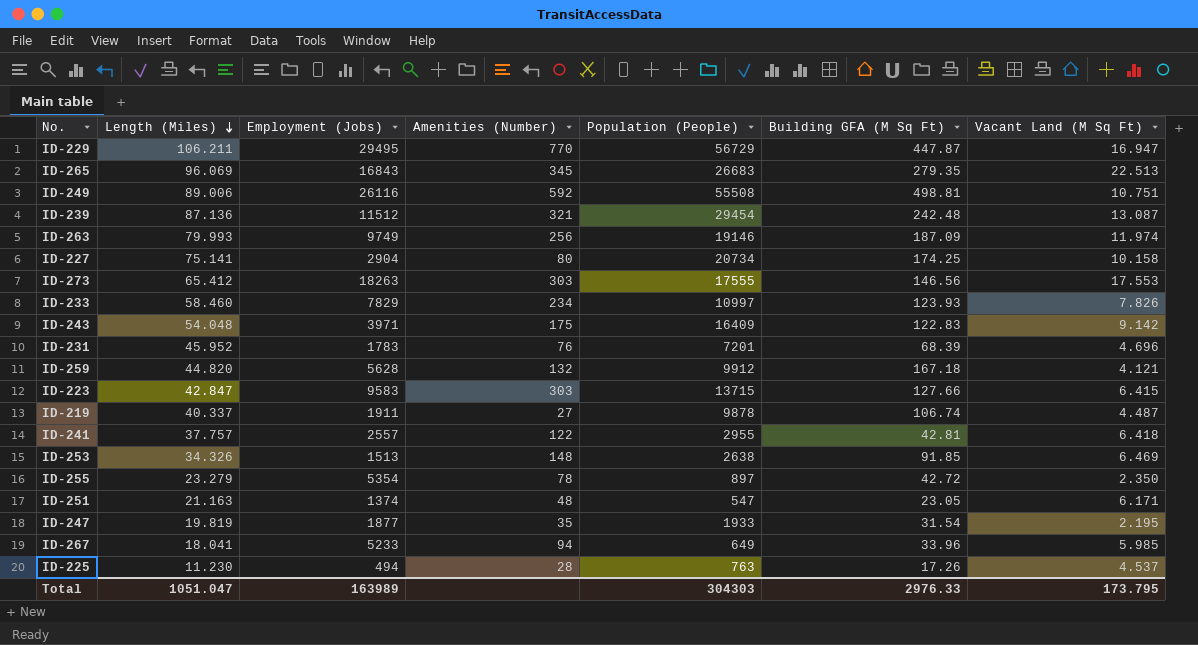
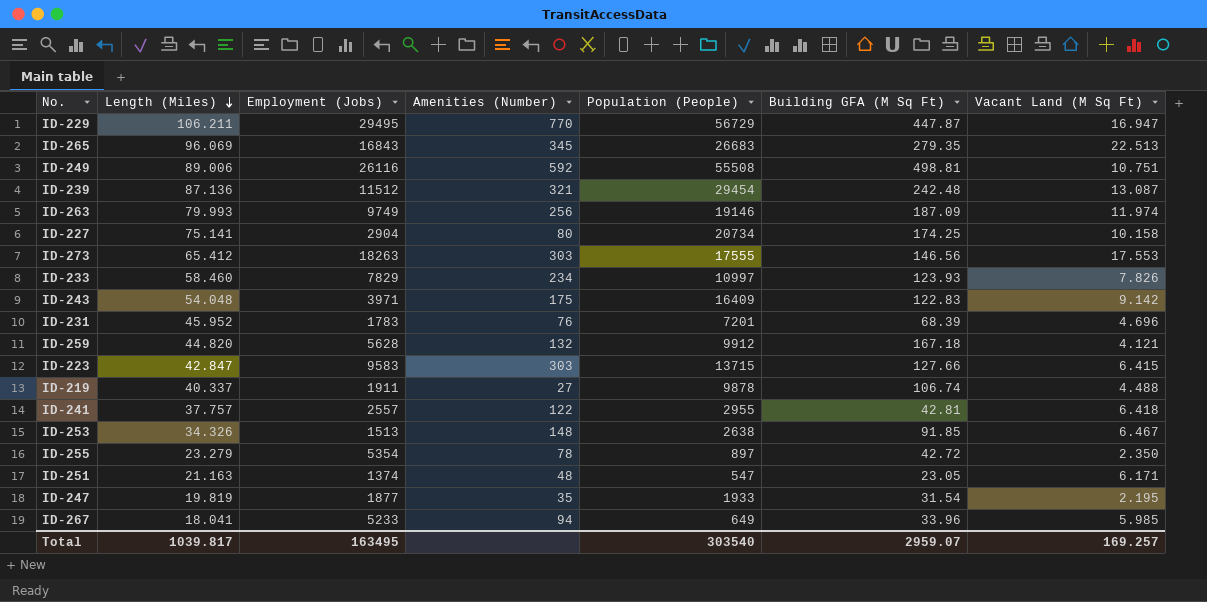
row ID-225: 11.230 | 494 | 28 | 763 | 17.26 | 4.537 -> none
ID-219 | Vacant Land (M Sq Ft): 4.487 -> 4.488
ID-253 | Vacant Land (M Sq Ft): 6.469 -> 6.467
Total | Length (Miles): 1051.047 -> 1039.817
Total | Employment (Jobs): 163989 -> 163495
Total | Population (People): 304303 -> 303540
Total | Building GFA (M Sq Ft): 2976.33 -> 2959.07
Total | Vacant Land (M Sq Ft): 173.795 -> 169.257

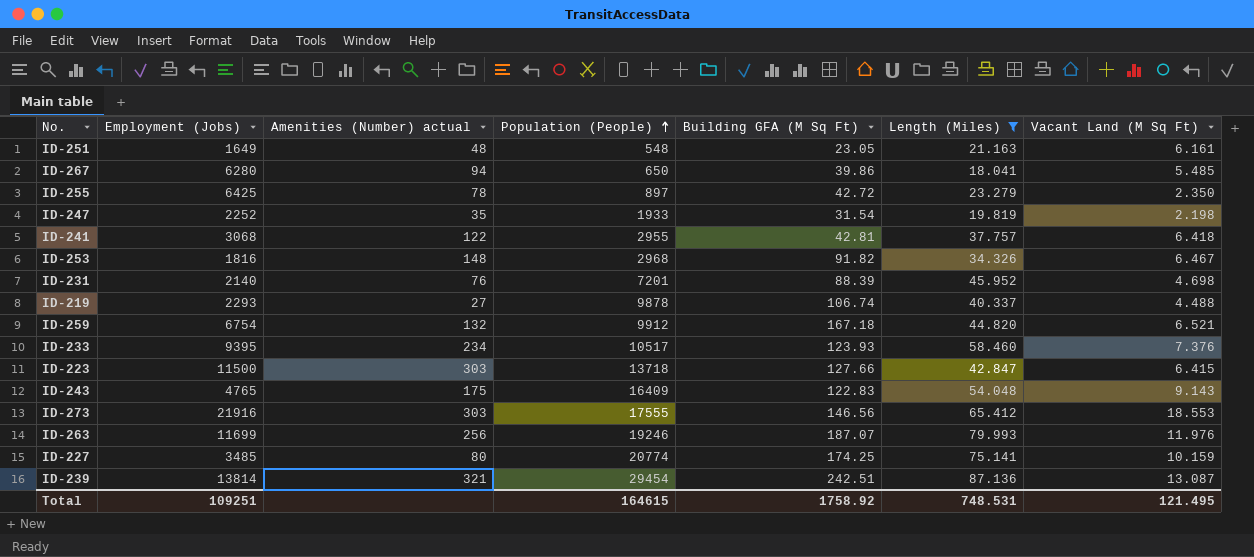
filter: none -> Length (Miles) <= 87.136
row order: Length (Miles) descending -> Population (People) ascending
column name: Amenities (Number) -> Amenities (Number) actual
column Length (Miles) | position: 2 -> 6
ID-251 | Employment (Jobs): 1374 -> 1649
ID-251 | Population (People): 547 -> 548
ID-251 | Vacant Land (M Sq Ft): 6.171 -> 6.161
ID-267 | Employment (Jobs): 5233 -> 6280
ID-267 | Population (People): 649 -> 650
ID-267 | Building GFA (M Sq Ft): 33.96 -> 39.86
ID-267 | Vacant Land (M Sq Ft): 5.985 -> 5.485
ID-255 | Employment (Jobs): 5354 -> 6425
ID-247 | Employment (Jobs): 1877 -> 2252
ID-247 | Vacant Land (M Sq Ft): 2.195 -> 2.198
ID-241 | Employment (Jobs): 2557 -> 3068
ID-253 | Employment (Jobs): 1513 -> 1816
ID-253 | Population (People): 2638 -> 2968
ID-253 | Building GFA (M Sq Ft): 91.85 -> 91.82
ID-231 | Employment (Jobs): 1783 -> 2140
ID-231 | Building GFA (M Sq Ft): 68.39 -> 88.39
ID-231 | Vacant Land (M Sq Ft): 4.696 -> 4.698
ID-219 | Employment (Jobs): 1911 -> 2293
ID-259 | Employment (Jobs): 5628 -> 6754
ID-259 | Vacant Land (M Sq Ft): 4.121 -> 6.521
ID-233 | Employment (Jobs): 7829 -> 9395
ID-233 | Population (People): 10997 -> 10517
ID-233 | Vacant Land (M Sq Ft): 7.826 -> 7.376
ID-223 | Employment (Jobs): 9583 -> 11500
ID-223 | Population (People): 13715 -> 13718
ID-243 | Employment (Jobs): 3971 -> 4765
ID-243 | Vacant Land (M Sq Ft): 9.142 -> 9.143
ID-273 | Employment (Jobs): 18263 -> 21916
ID-273 | Vacant Land (M Sq Ft): 17.553 -> 18.553
ID-263 | Employment (Jobs): 9749 -> 11699
ID-263 | Population (People): 19146 -> 19246
ID-263 | Building GFA (M Sq Ft): 187.09 -> 187.07
ID-263 | Vacant Land (M Sq Ft): 11.974 -> 11.976
ID-227 | Employment (Jobs): 2904 -> 3485
ID-227 | Population (People): 20734 -> 20774
ID-227 | Vacant Land (M Sq Ft): 10.158 -> 10.159
ID-239 | Employment (Jobs): 11512 -> 13814
ID-239 | Building GFA (M Sq Ft): 242.48 -> 242.51
Total | Employment (Jobs): 163495 -> 109251
Total | Population (People): 303540 -> 164615
Total | Building GFA (M Sq Ft): 2959.07 -> 1758.92
Total | Length (Miles): 1039.817 -> 748.531
Total | Vacant Land (M Sq Ft): 169.257 -> 121.495

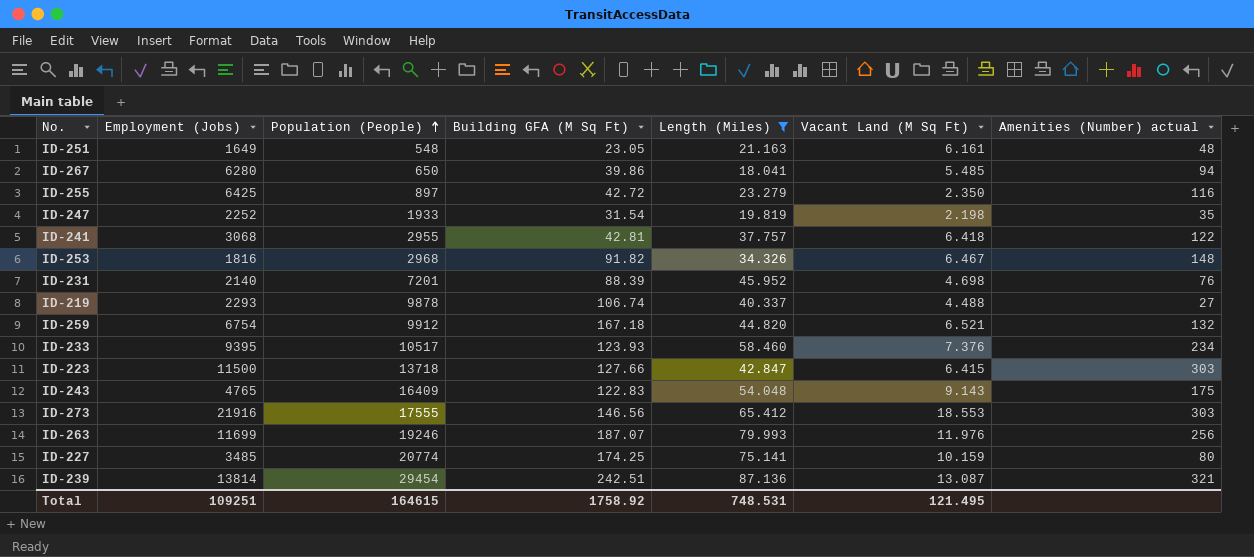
column Amenities (Number) actual | position: 3 -> 7
ID-255 | Amenities (Number) actual: 78 -> 116

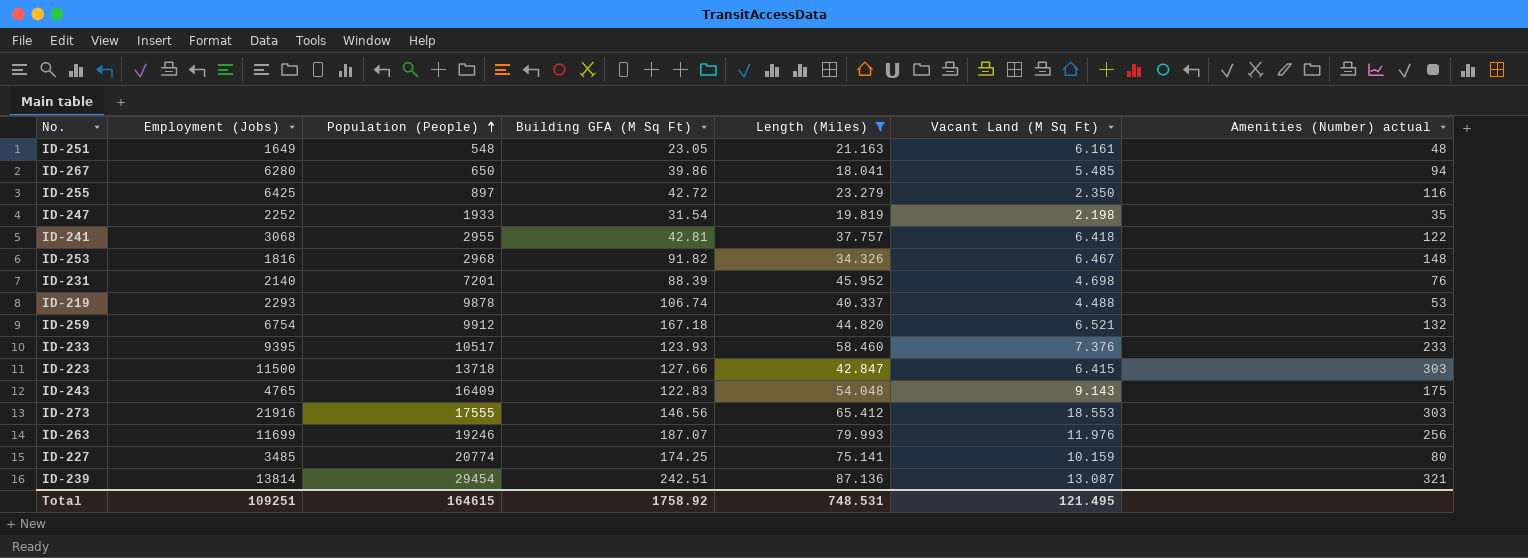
ID-219 | Amenities (Number) actual: 27 -> 53
ID-233 | Amenities (Number) actual: 234 -> 233

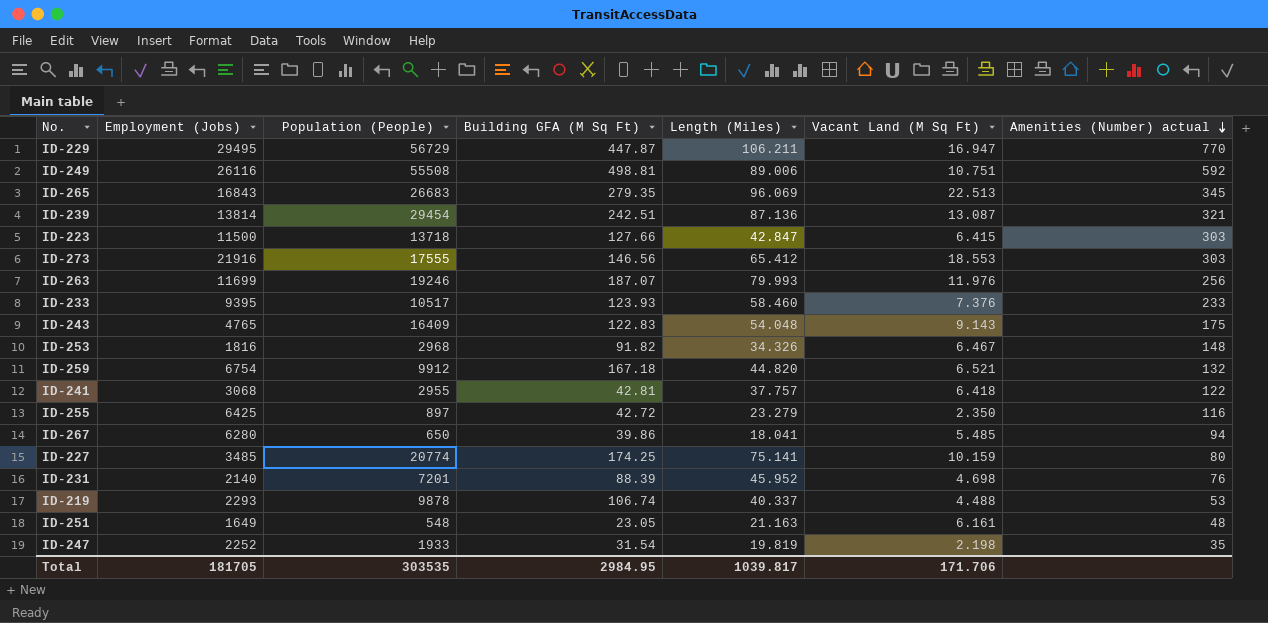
filter: Length (Miles) <= 87.136 -> none
row order: Population (People) ascending -> Amenities (Number) actual descending
Total | Employment (Jobs): 109251 -> 181705
Total | Population (People): 164615 -> 303535
Total | Building GFA (M Sq Ft): 1758.92 -> 2984.95
Total | Length (Miles): 748.531 -> 1039.817
Total | Vacant Land (M Sq Ft): 121.495 -> 171.706

